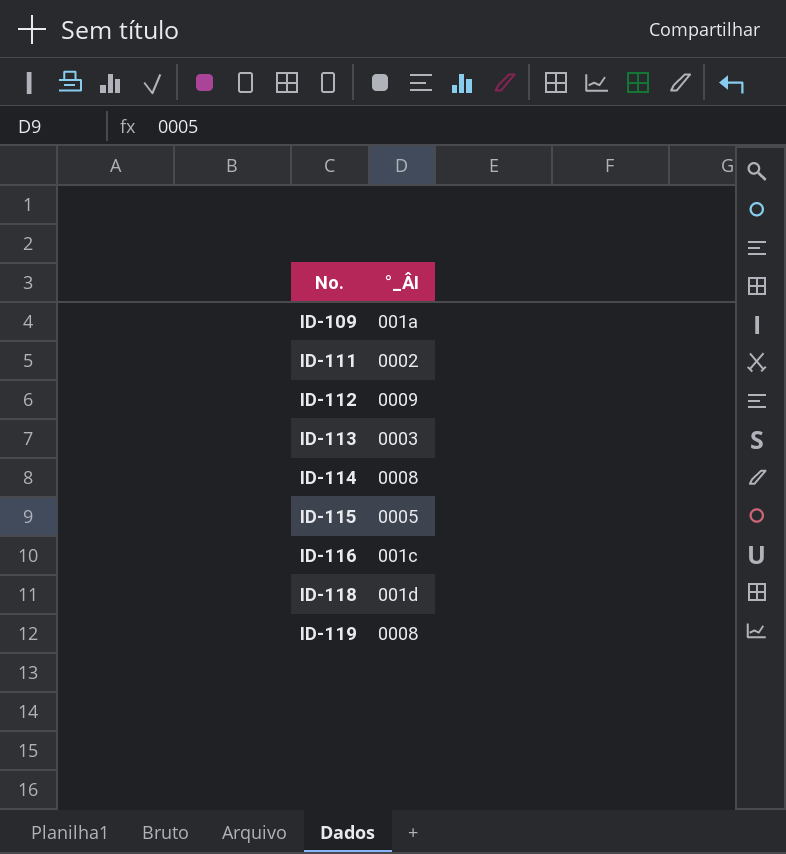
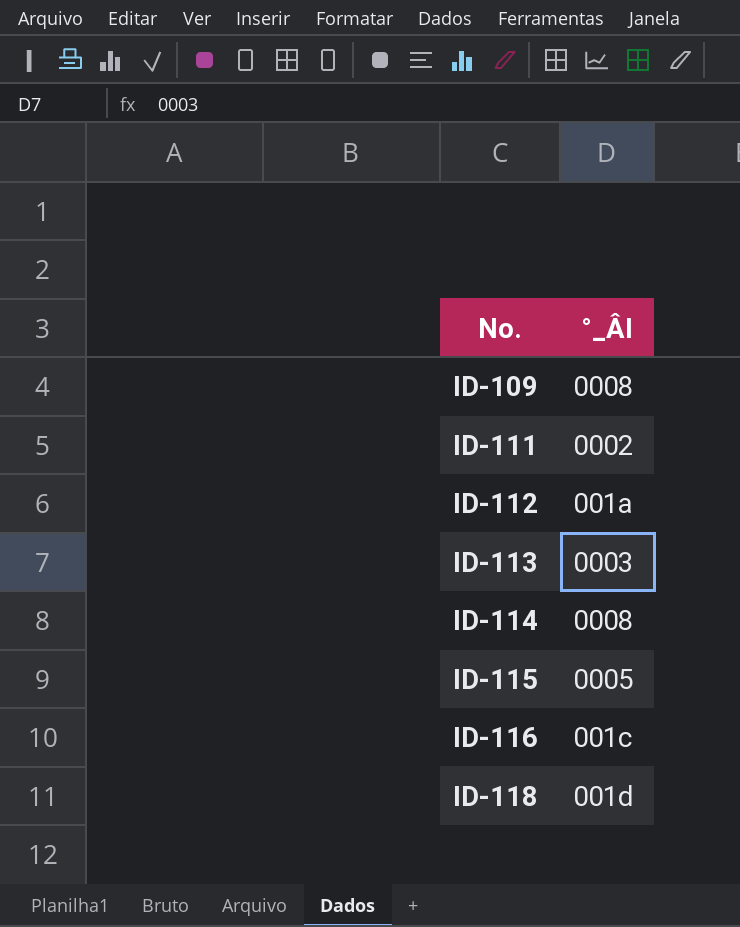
row ID-119: 0008 -> none
ID-109 | °_ÂI: 001a -> 0008
ID-112 | °_ÂI: 0009 -> 001a

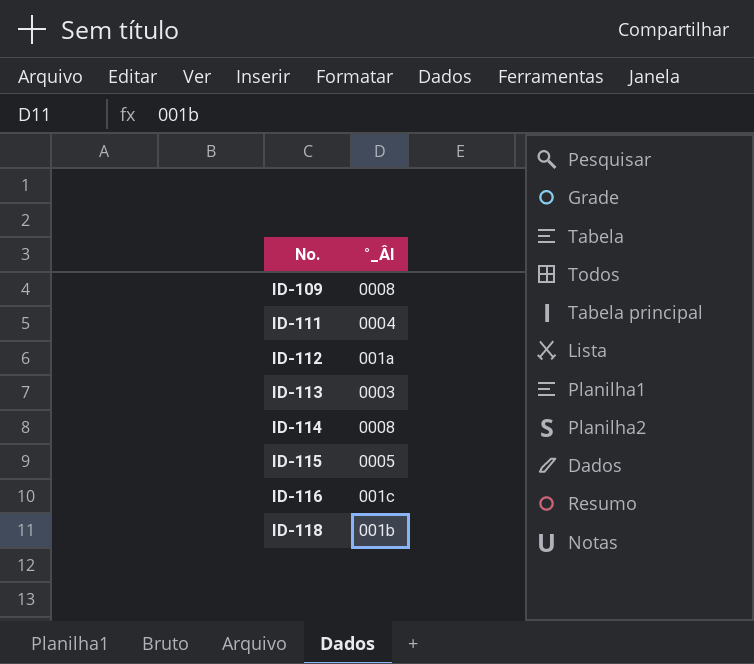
ID-111 | °_ÂI: 0002 -> 0004
ID-118 | °_ÂI: 001d -> 001b

